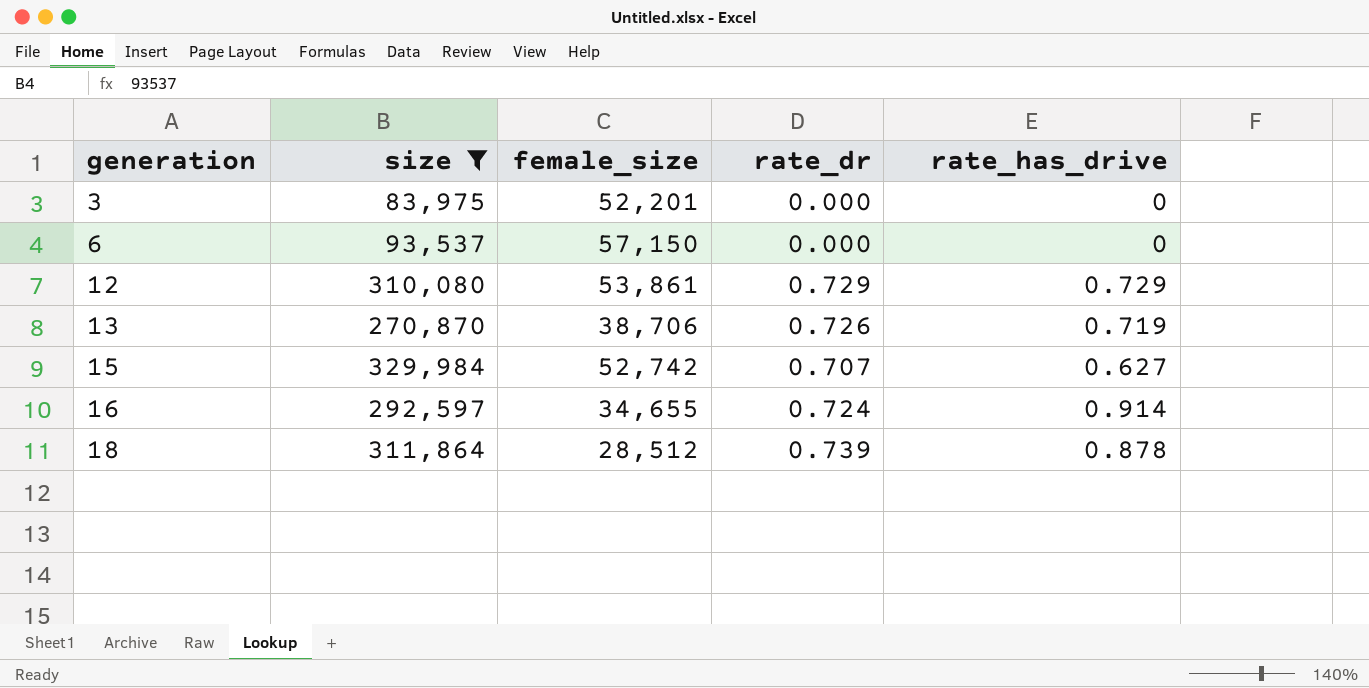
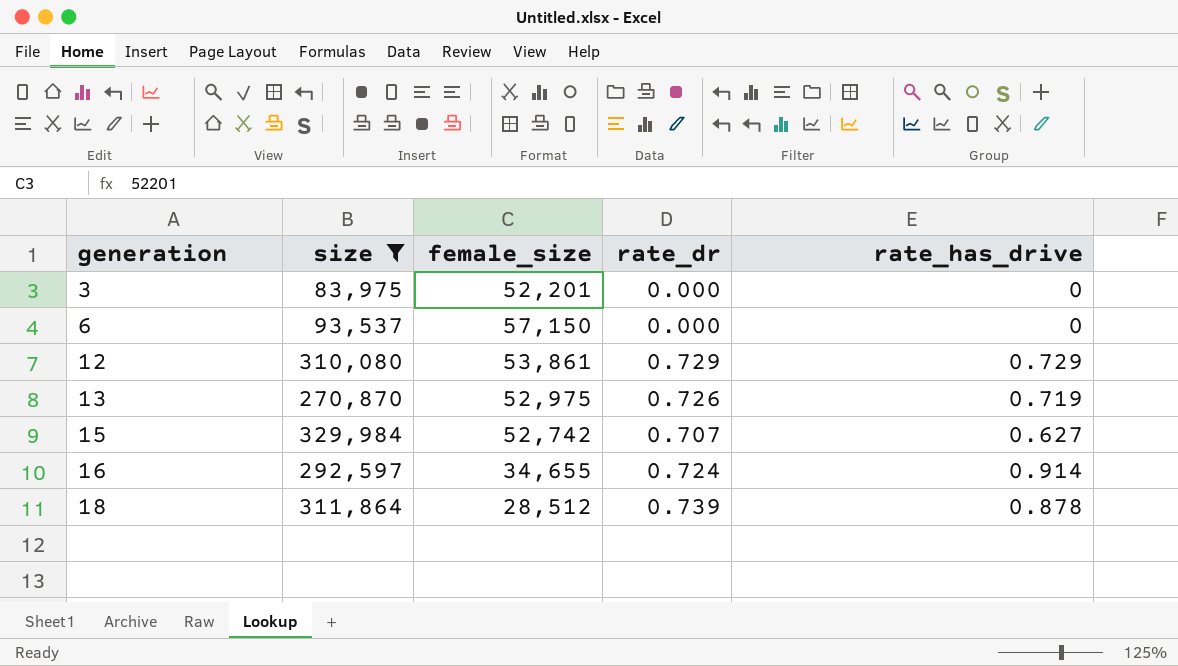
13 | female_size: 38,706 -> 52,975

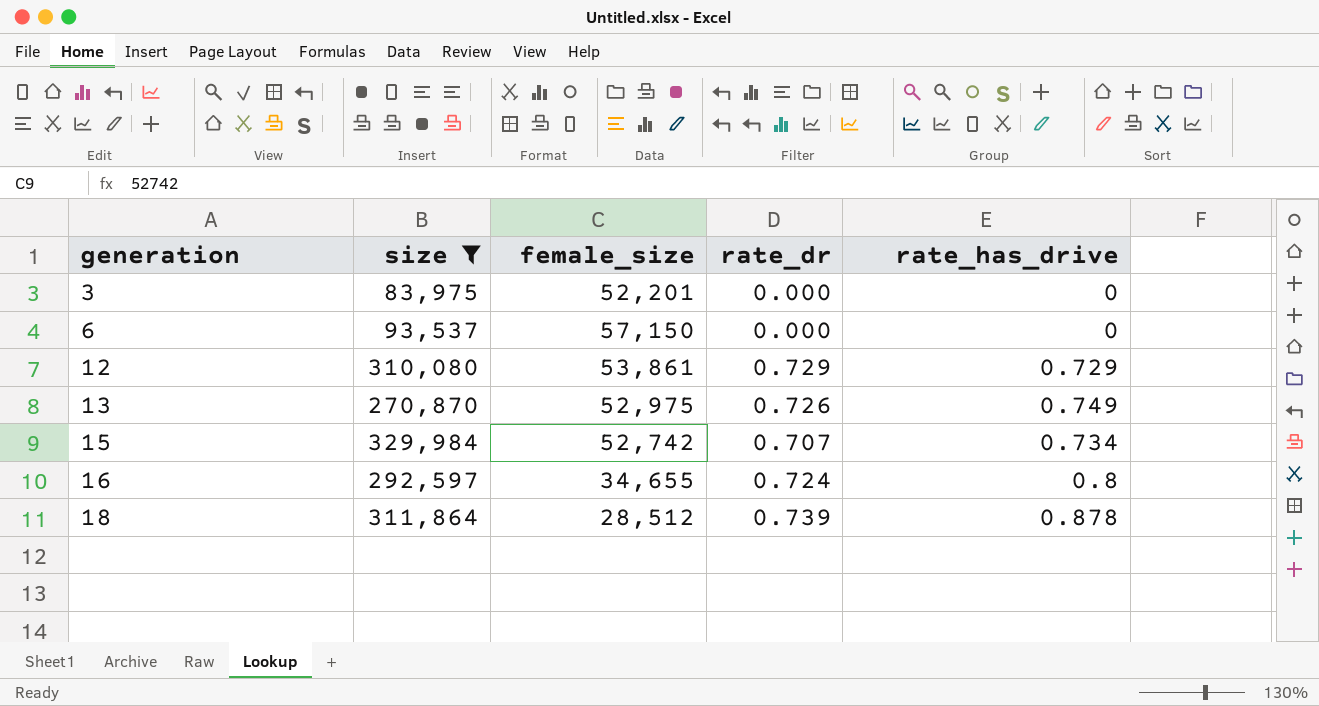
13 | rate_has_drive: 0.719 -> 0.749
15 | rate_has_drive: 0.627 -> 0.734
16 | rate_has_drive: 0.914 -> 0.8

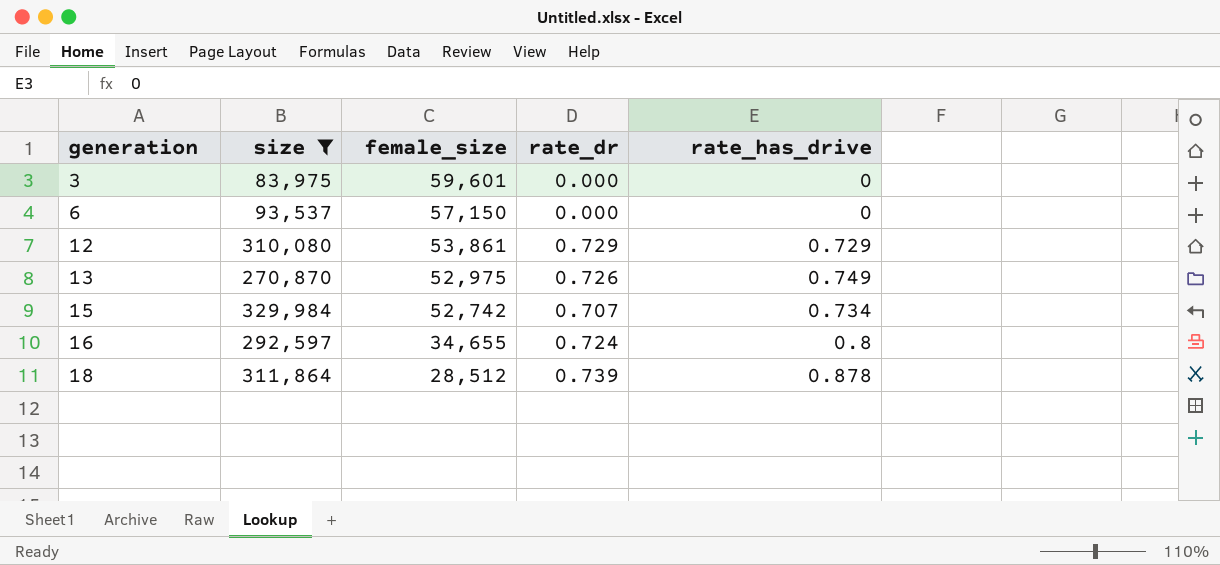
3 | female_size: 52,201 -> 59,601

